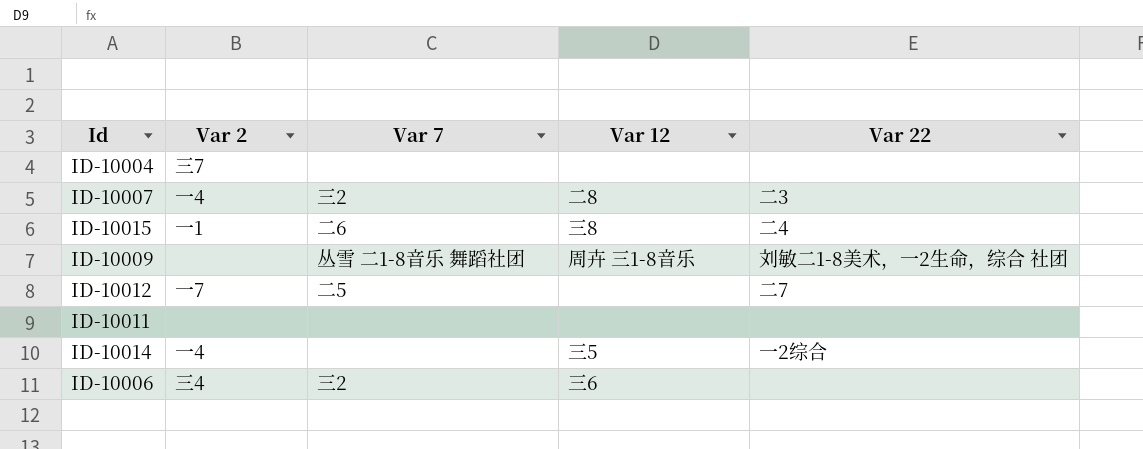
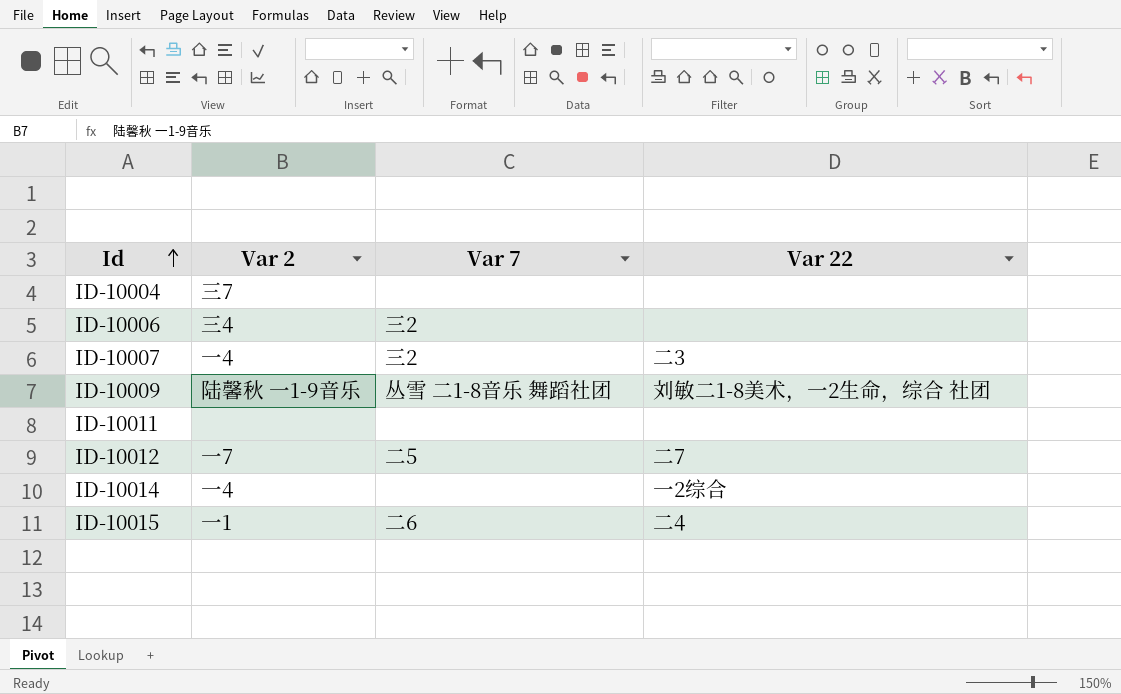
row order: none -> Id ascending
column Var 12 | position: 4 -> none
ID-10009 | Var 2: none -> 陆馨秋 一1-9音乐

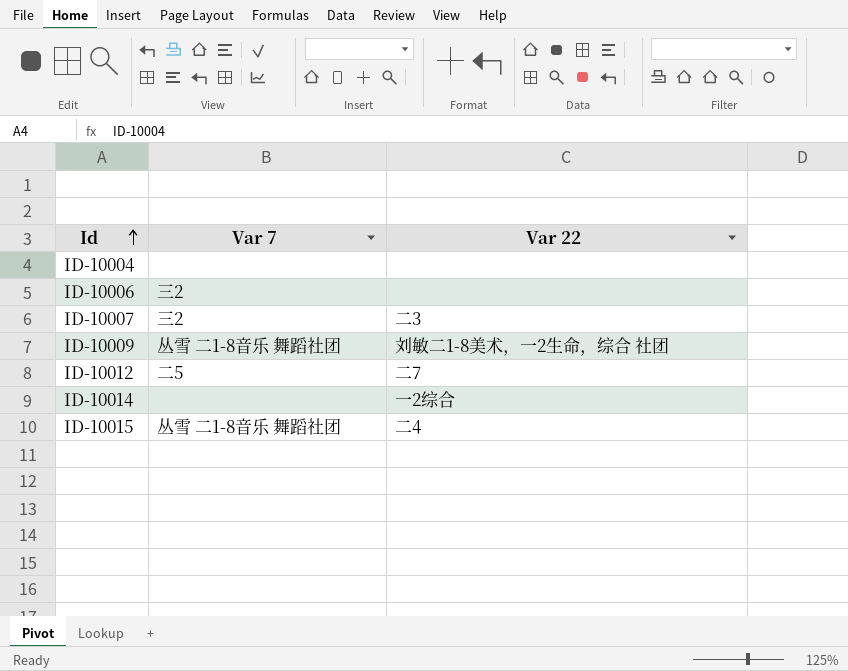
column Var 2 | position: 2 -> none
row ID-10011: none | none | none -> none
ID-10015 | Var 7: 二6 -> 丛雪 二1-8音乐 舞蹈社团

